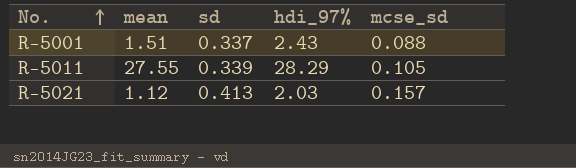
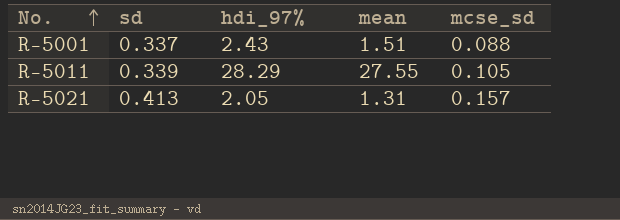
column mean | position: 2 -> 4
R-5021 | hdi_97%: 2.03 -> 2.05
R-5021 | mean: 1.12 -> 1.31

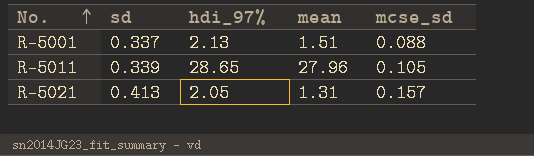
R-5001 | hdi_97%: 2.43 -> 2.13
R-5011 | hdi_97%: 28.29 -> 28.65
R-5011 | mean: 27.55 -> 27.96

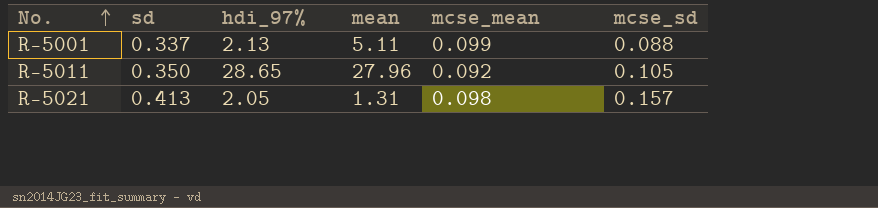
column mcse_mean | position: none -> 5
R-5001 | mean: 1.51 -> 5.11
R-5011 | sd: 0.339 -> 0.350

